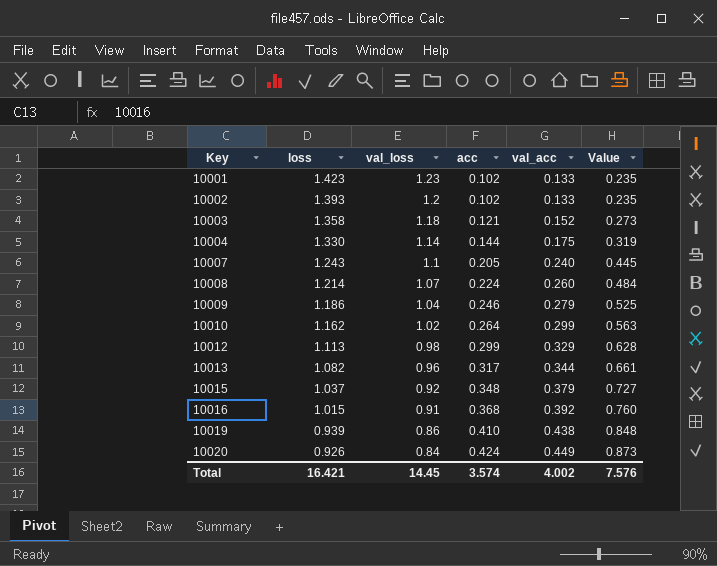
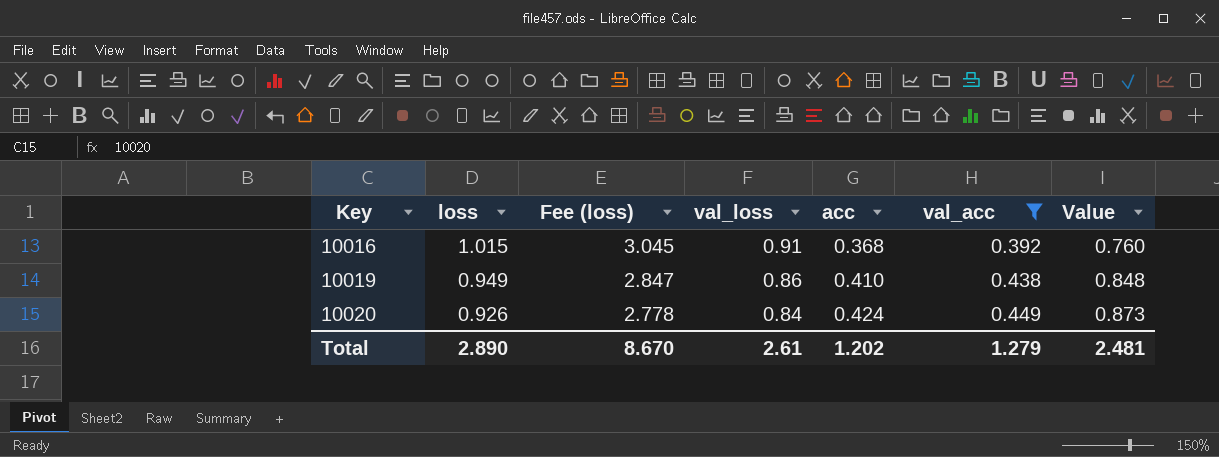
filter: none -> val_acc >= 0.392
column Fee (loss) | formula: none -> [loss] * 3
10019 | loss: 0.939 -> 0.949
Total | loss: 16.421 -> 2.890
Total | val_loss: 14.45 -> 2.61
Total | acc: 3.574 -> 1.202
Total | val_acc: 4.002 -> 1.279
Total | Value: 7.576 -> 2.481

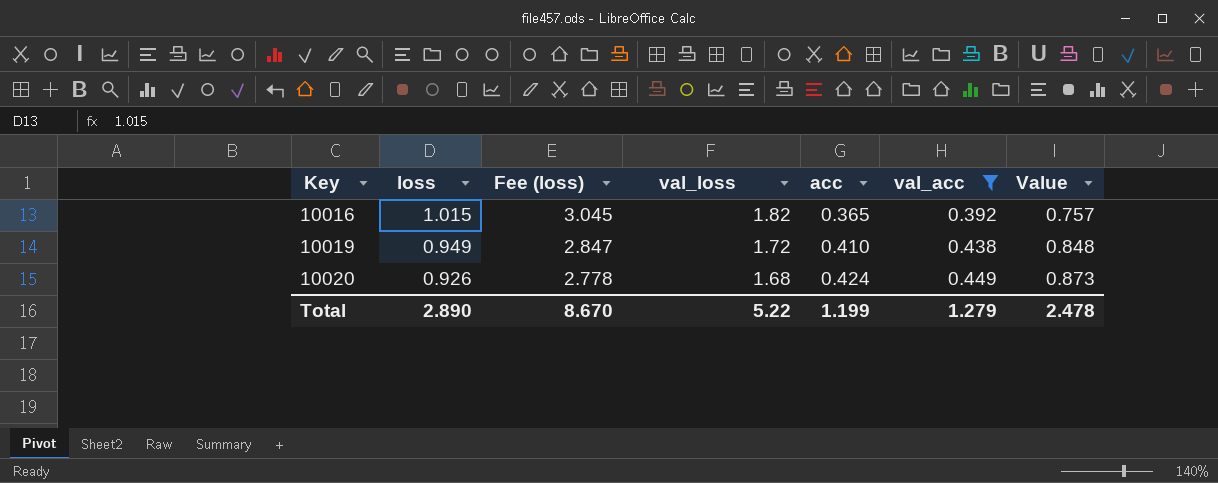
10016 | val_loss: 0.91 -> 1.82
10016 | acc: 0.368 -> 0.365
10016 | Value: 0.760 -> 0.757
10019 | val_loss: 0.86 -> 1.72
10020 | val_loss: 0.84 -> 1.68
Total | val_loss: 2.61 -> 5.22
Total | acc: 1.202 -> 1.199
Total | Value: 2.481 -> 2.478

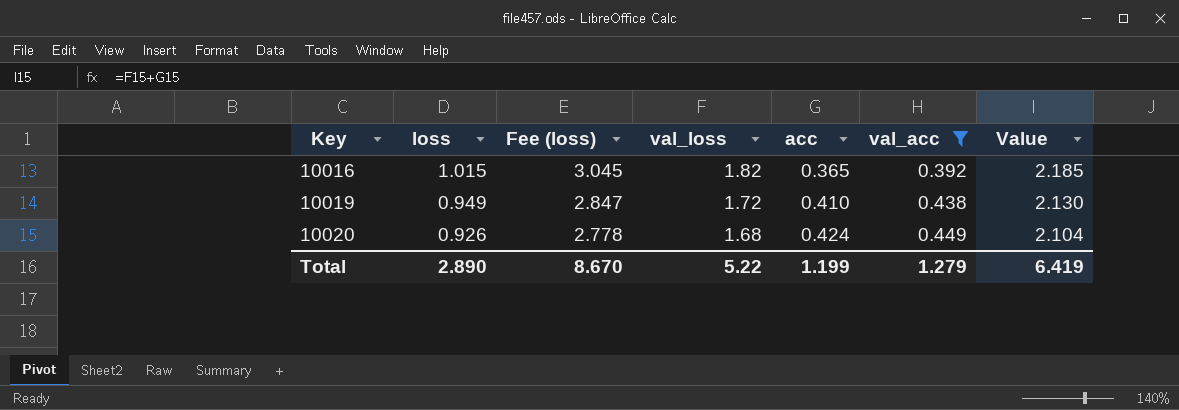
column Value | formula: [acc] + [val_acc] -> [val_loss] + [acc]
Total | Value: 2.478 -> 6.419

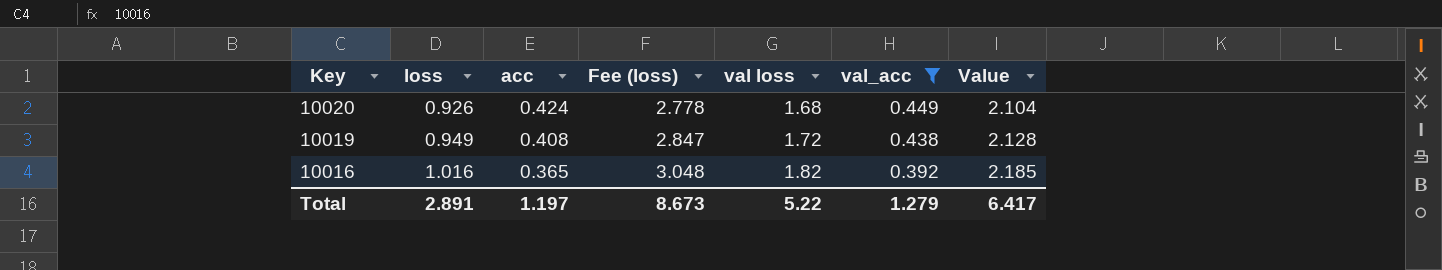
row order: Key ascending -> Key descending
column acc | position: 5 -> 3
column name: val_loss -> val loss
10019 | acc: 0.410 -> 0.408
10019 | Value: 2.130 -> 2.128
10016 | loss: 1.015 -> 1.016
10016 | Fee (loss): 3.045 -> 3.048
Total | loss: 2.890 -> 2.891
Total | acc: 1.199 -> 1.197
Total | Fee (loss): 8.670 -> 8.673
Total | Value: 6.419 -> 6.417

